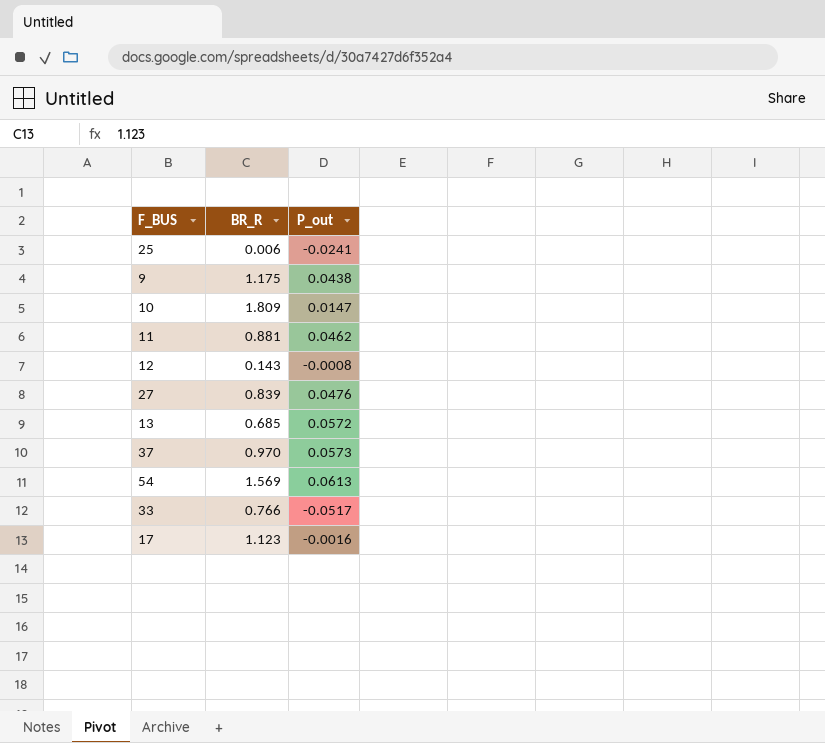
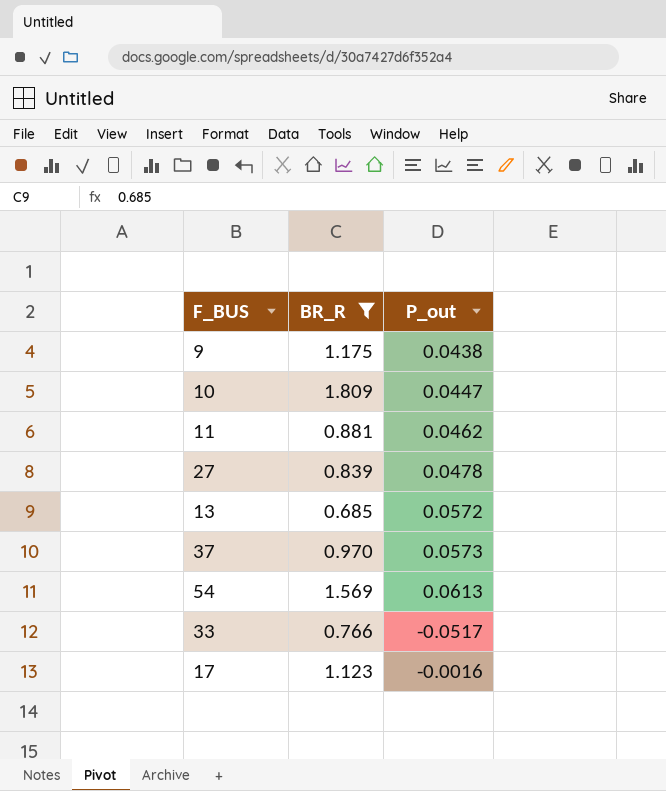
filter: none -> BR_R >= 0.685
10 | P_out: 0.0147 -> 0.0447
27 | P_out: 0.0476 -> 0.0478

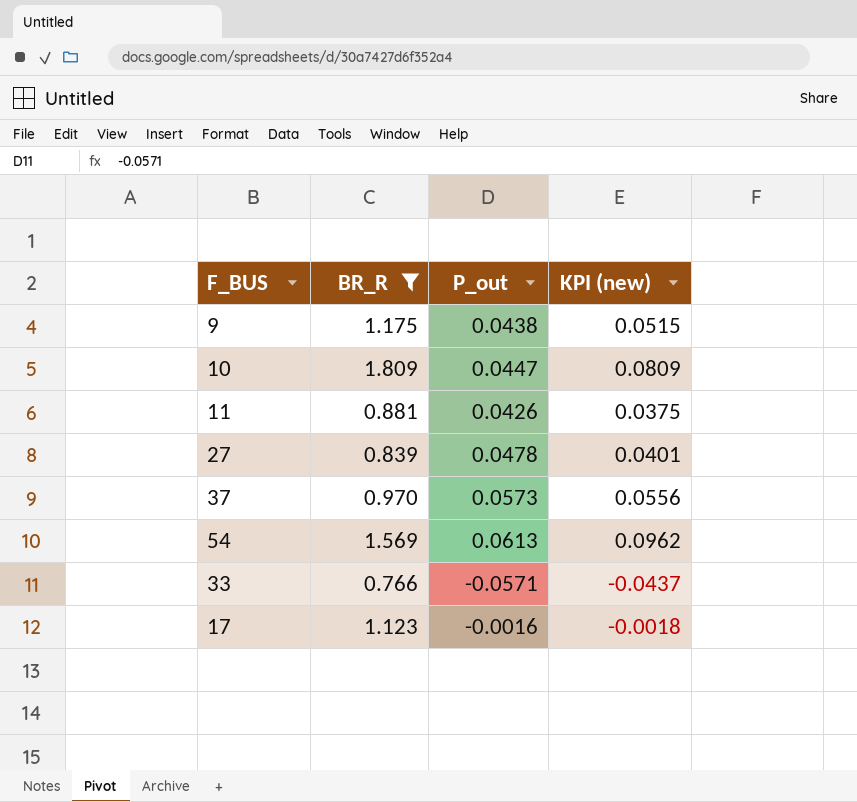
column KPI (new) | formula: none -> [BR_R] * [P_out]
row 13: 0.685 | 0.0572 -> none
11 | P_out: 0.0462 -> 0.0426
33 | P_out: -0.0517 -> -0.0571

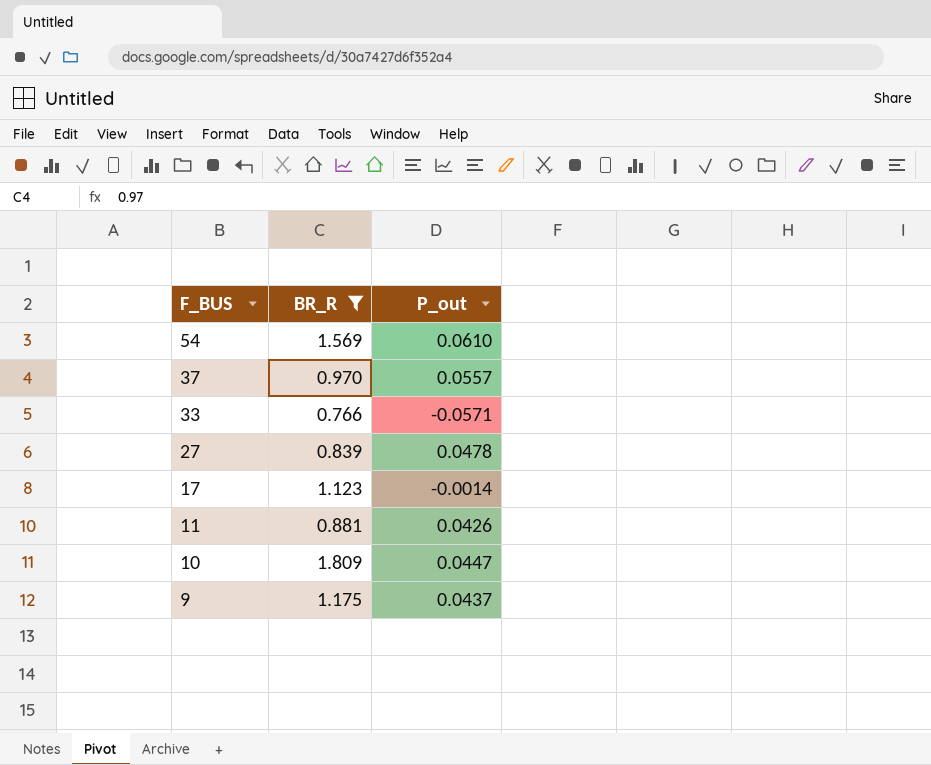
row order: none -> F_BUS descending
column KPI (new) | formula: [BR_R] * [P_out] -> none
54 | P_out: 0.0613 -> 0.0610
37 | P_out: 0.0573 -> 0.0557
17 | P_out: -0.0016 -> -0.0014
9 | P_out: 0.0438 -> 0.0437

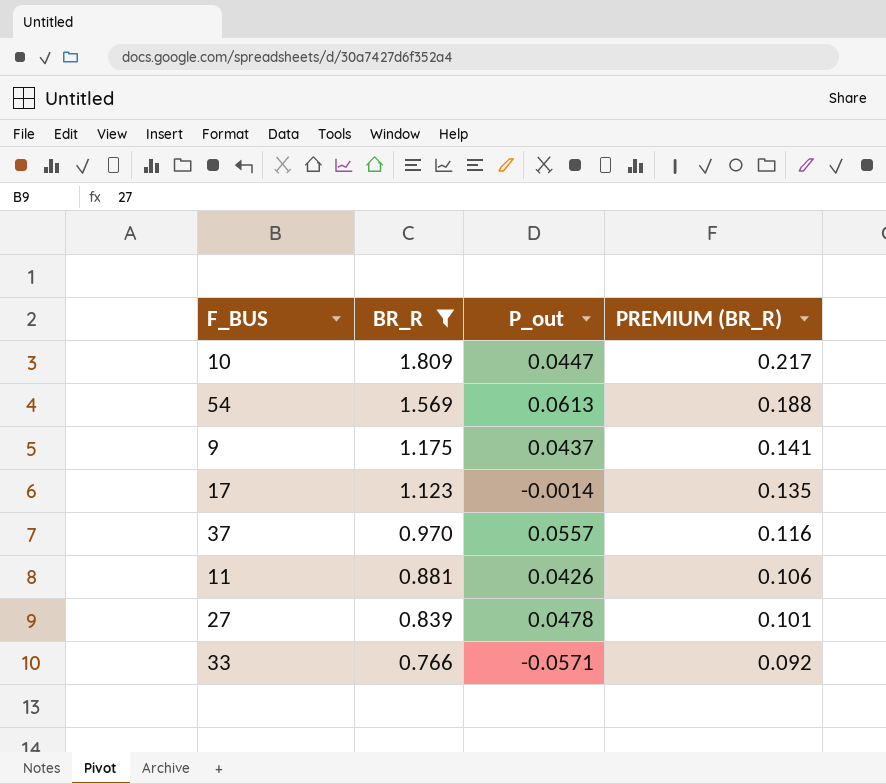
row order: F_BUS descending -> BR_R descending
column PREMIUM (BR_R) | formula: none -> [BR_R] * 0.12
54 | P_out: 0.0610 -> 0.0613

